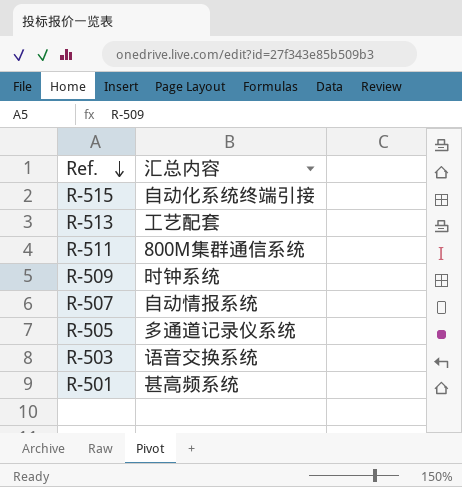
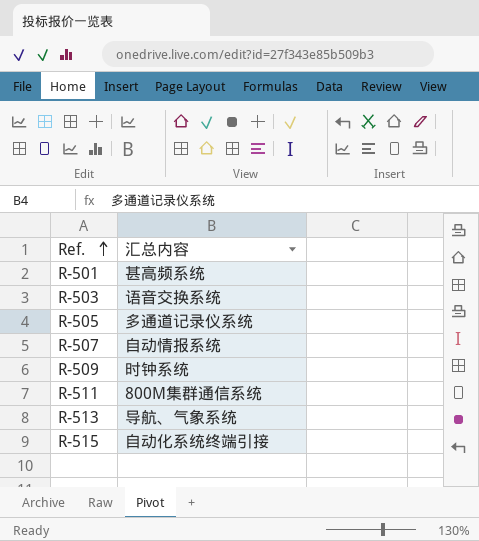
row order: Ref. descending -> Ref. ascending
R-513 | 汇总内容: 工艺配套 -> 导航、气象系统

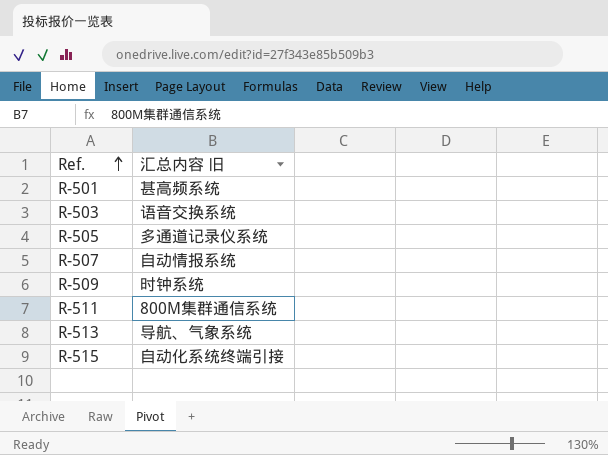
column name: 汇总内容 -> 汇总内容 旧

